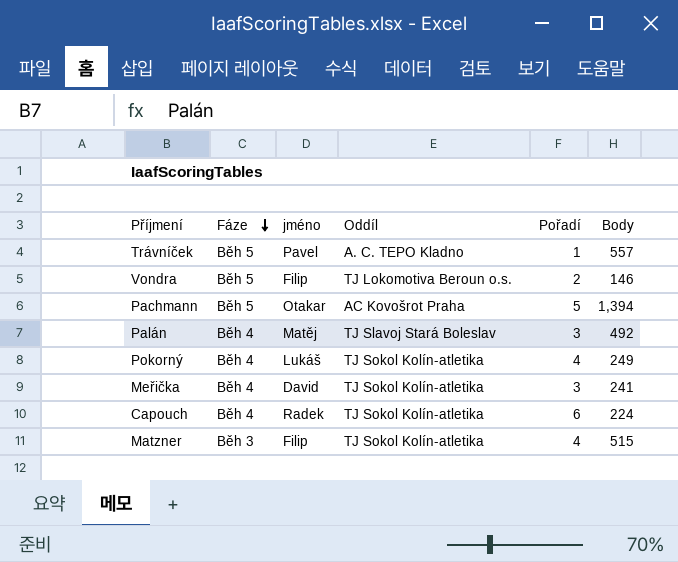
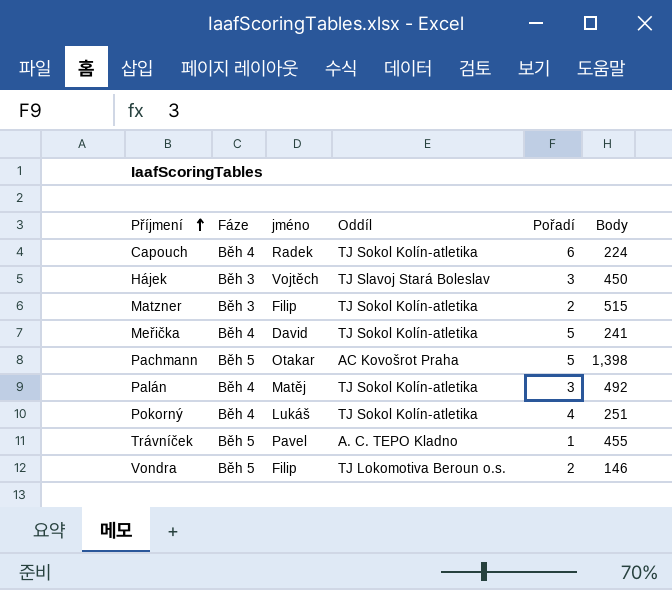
row order: Fáze descending -> Příjmení ascending
row Hájek: none -> Běh 3 | Vojtěch | TJ Slavoj Stará Boleslav | 3 | 450
Matzner | Pořadí: 4 -> 2
Meřička | Pořadí: 3 -> 5
Pachmann | Body: 1,394 -> 1,398
Palán | Oddíl: TJ Slavoj Stará Boleslav -> TJ Sokol Kolín-atletika
Pokorný | Body: 249 -> 251
Trávníček | Body: 557 -> 455

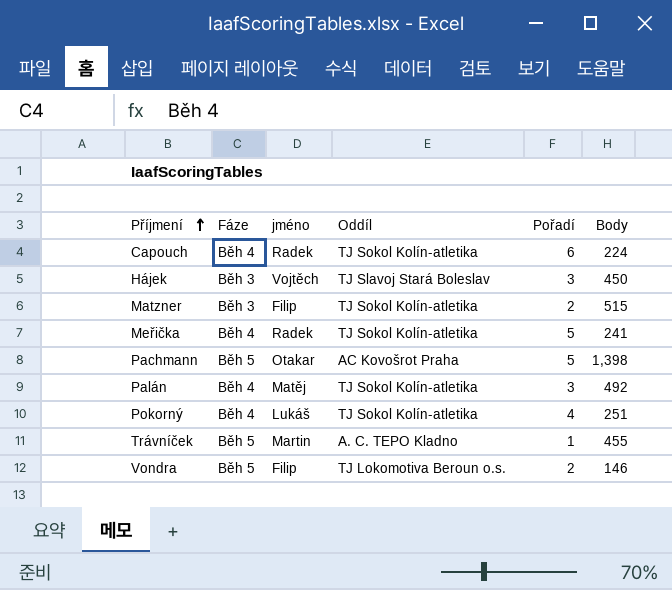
Meřička | jméno: David -> Radek
Trávníček | jméno: Pavel -> Martin

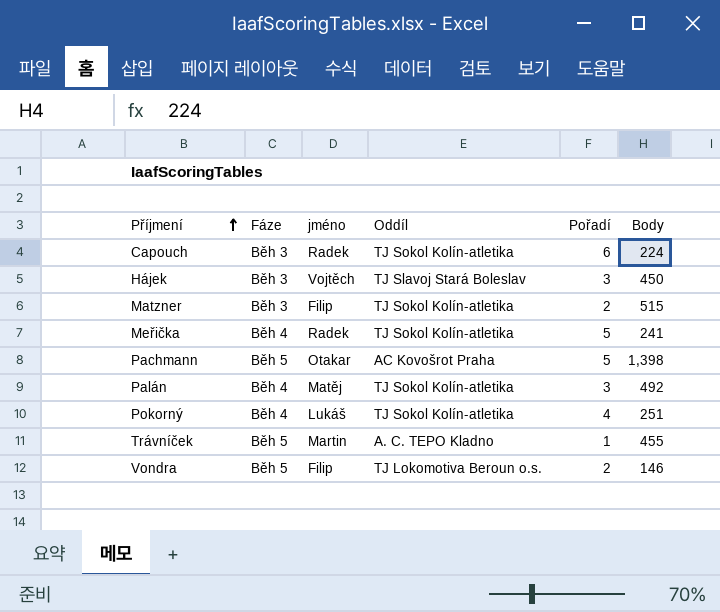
Capouch | Fáze: Běh 4 -> Běh 3

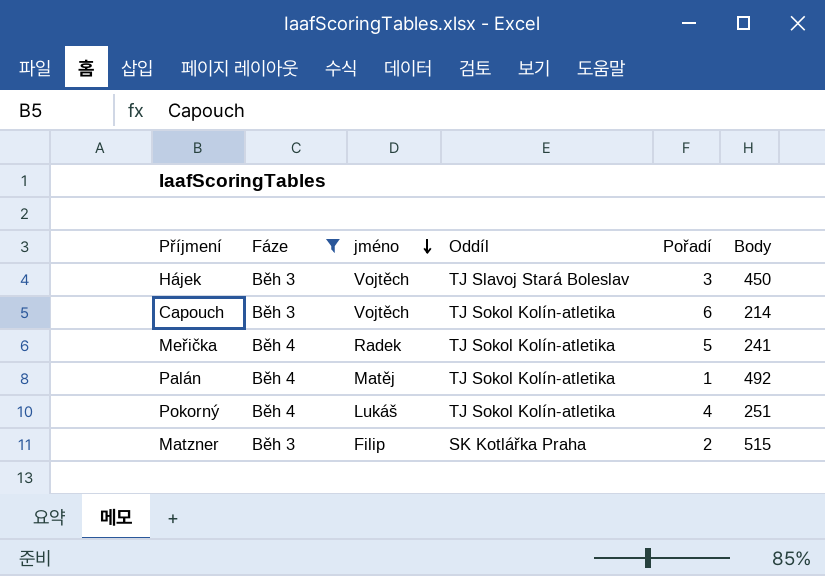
filter: none -> Fáze != Běh 5
row order: Příjmení ascending -> jméno descending
Capouch | jméno: Radek -> Vojtěch
Capouch | Body: 224 -> 214
Palán | Pořadí: 3 -> 1
Matzner | Oddíl: TJ Sokol Kolín-atletika -> SK Kotlářka Praha

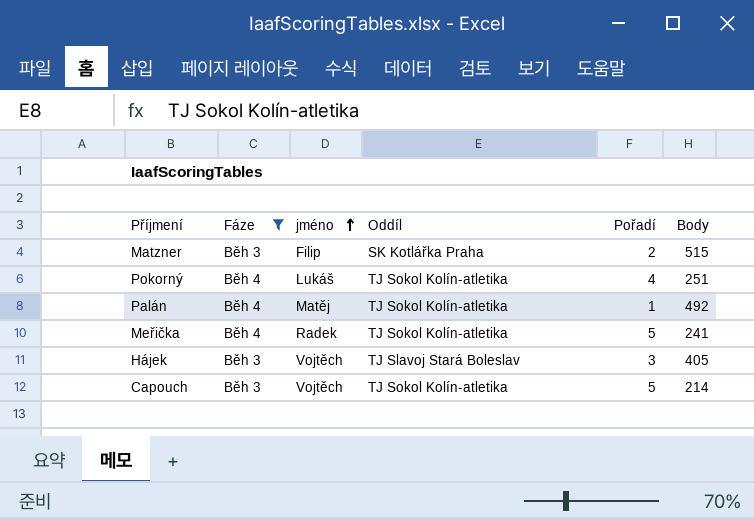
row order: jméno descending -> jméno ascending
Hájek | Body: 450 -> 405
Capouch | Pořadí: 6 -> 5

